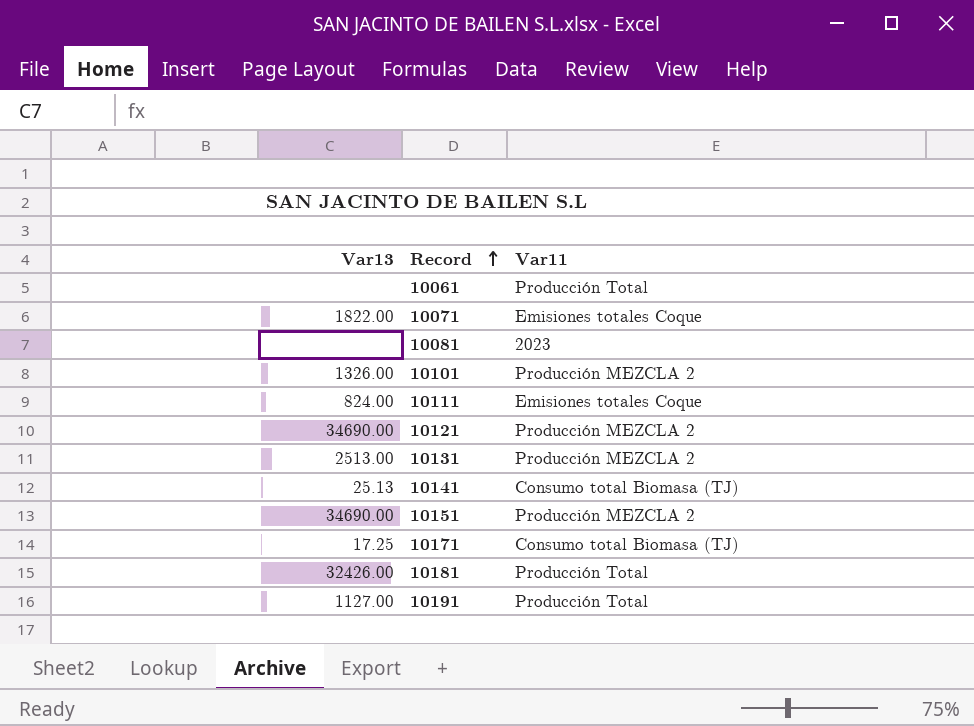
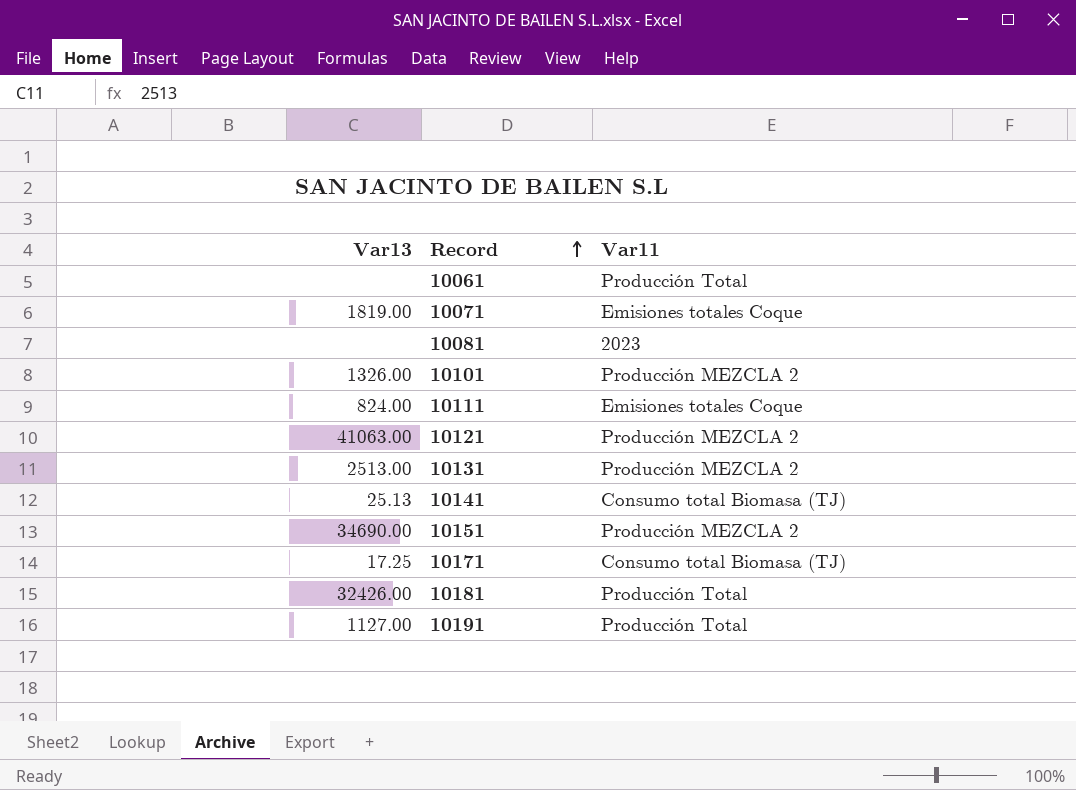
10071 | Var13: 1822.00 -> 1819.00
10121 | Var13: 34690.00 -> 41063.00

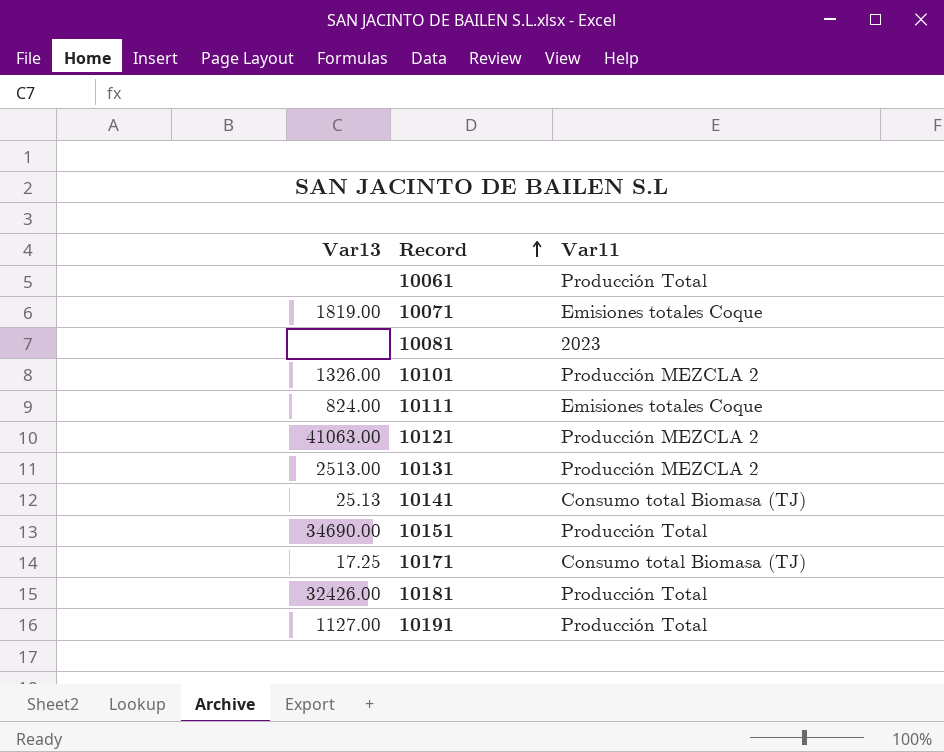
10151 | Var11: Producción MEZCLA 2 -> Producción Total

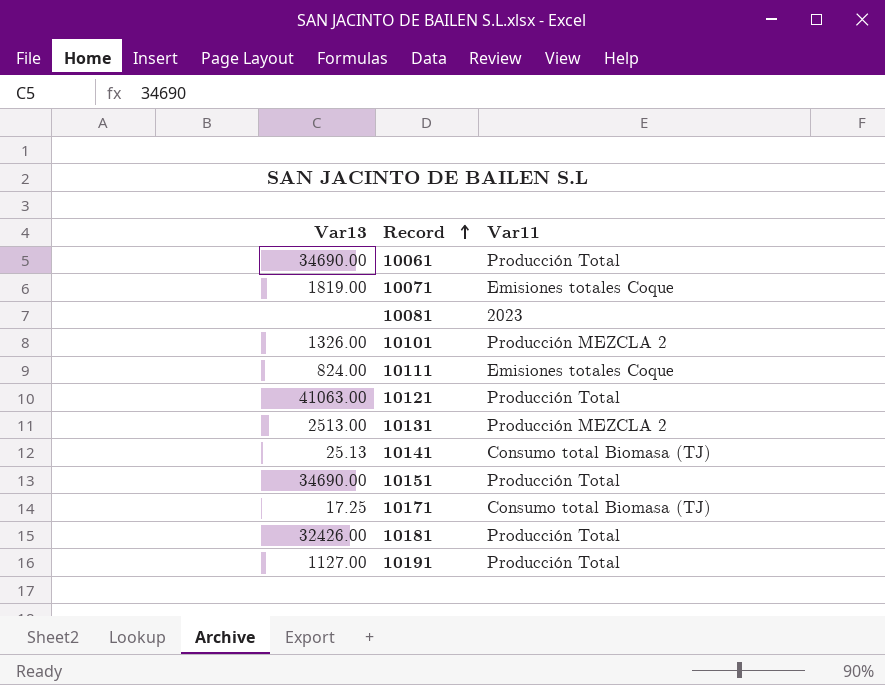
10061 | Var13: none -> 34690.00
10121 | Var11: Producción MEZCLA 2 -> Producción Total

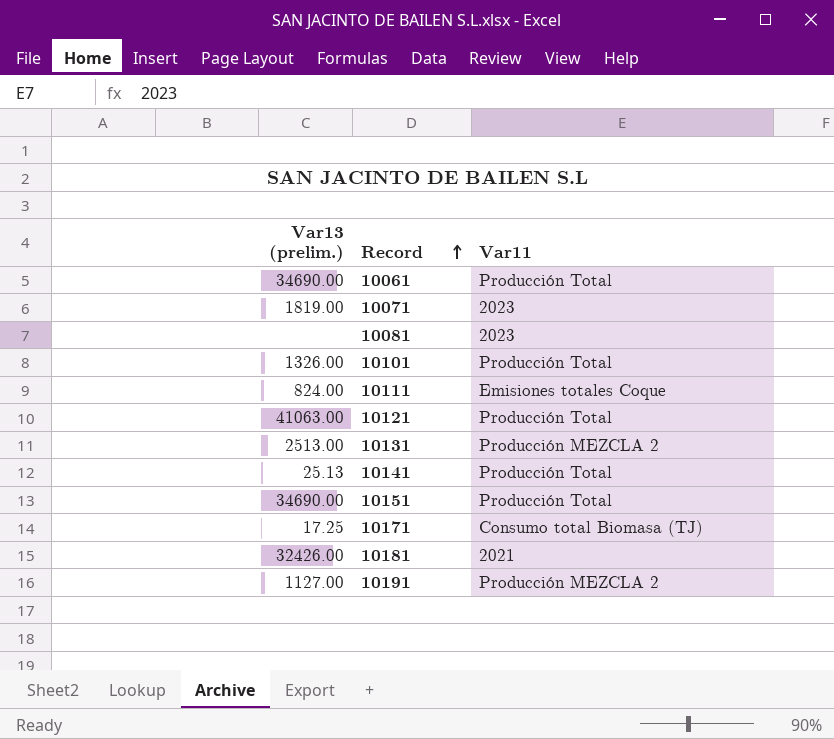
column name: Var13 -> Var13 (prelim.)
10071 | Var11: Emisiones totales Coque -> 2023
10101 | Var11: Producción MEZCLA 2 -> Producción Total
10141 | Var11: Consumo total Biomasa (TJ) -> Producción Total
10181 | Var11: Producción Total -> 2021
10191 | Var11: Producción Total -> Producción MEZCLA 2

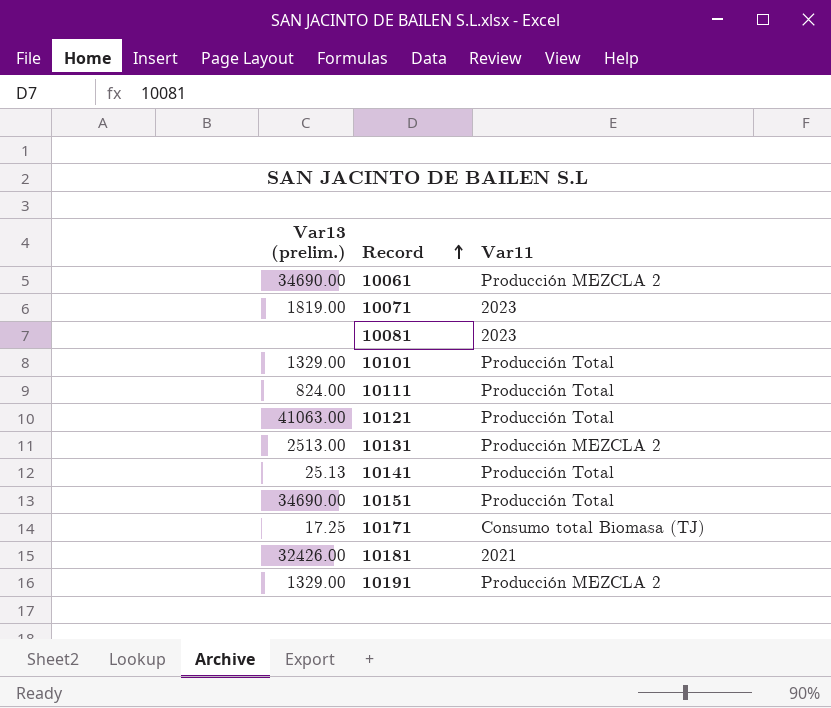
10061 | Var11: Producción Total -> Producción MEZCLA 2
10101 | Var13 (prelim.): 1326.00 -> 1329.00
10111 | Var11: Emisiones totales Coque -> Producción Total
10191 | Var13 (prelim.): 1127.00 -> 1329.00

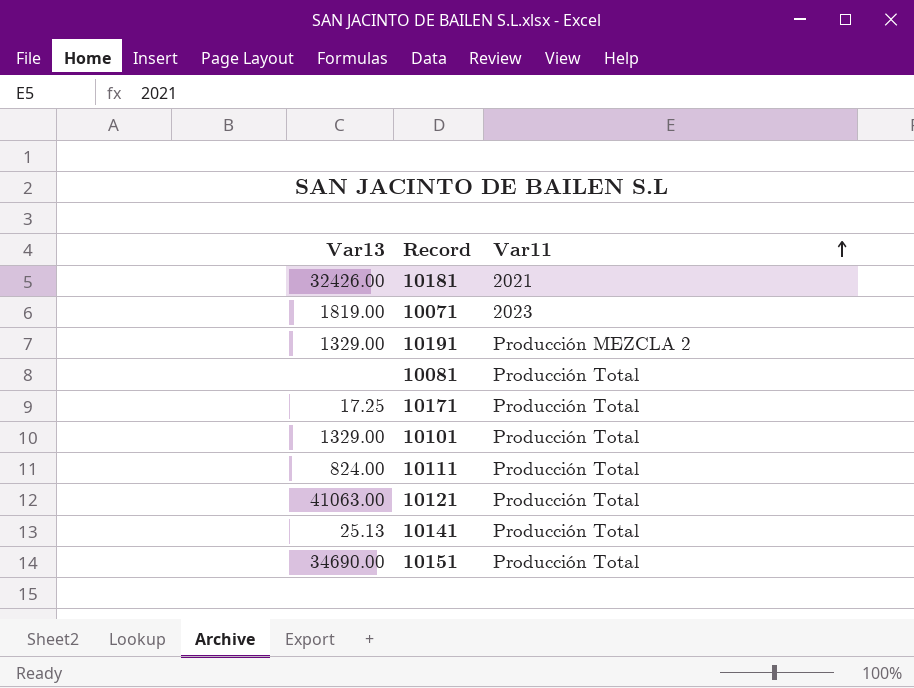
row order: Record ascending -> Var11 ascending
column name: Var13 (prelim.) -> Var13
row 10061: 34690.00 | Producción MEZCLA 2 -> none
row 10131: 2513.00 | Producción MEZCLA 2 -> none
10081 | Var11: 2023 -> Producción Total
10171 | Var11: Consumo total Biomasa (TJ) -> Producción Total

